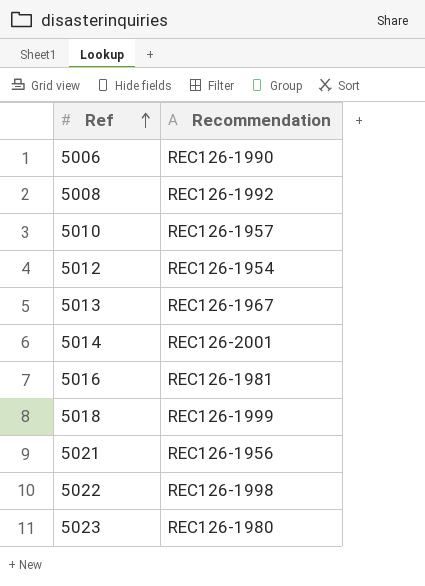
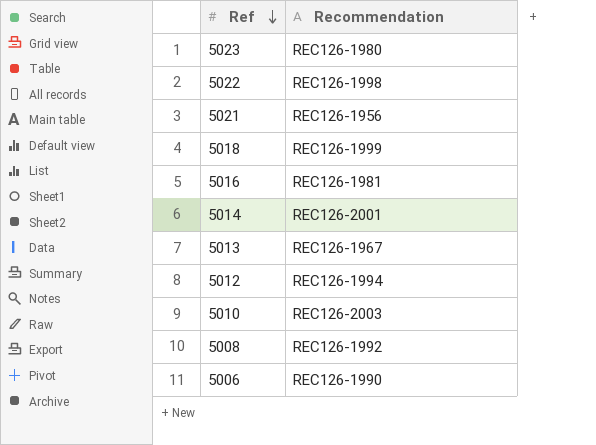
row order: Ref ascending -> Ref descending
5012 | Recommendation: REC126-1954 -> REC126-1994
5010 | Recommendation: REC126-1957 -> REC126-2003

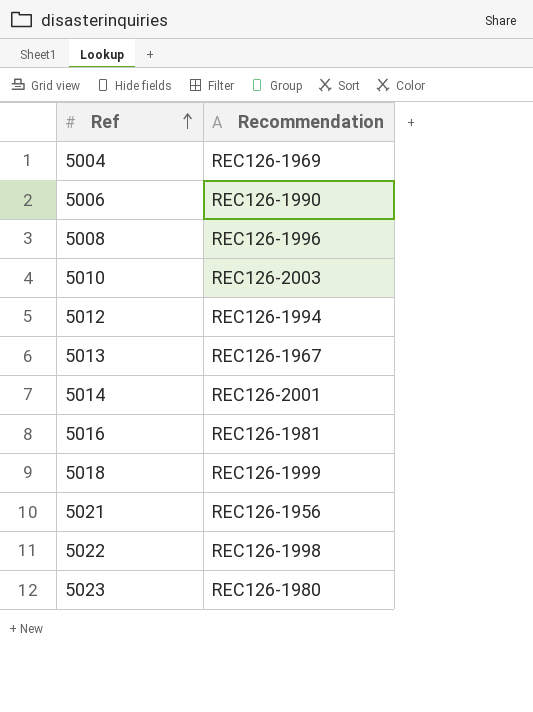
row order: Ref descending -> Ref ascending
row 5004: none -> REC126-1969
5008 | Recommendation: REC126-1992 -> REC126-1996

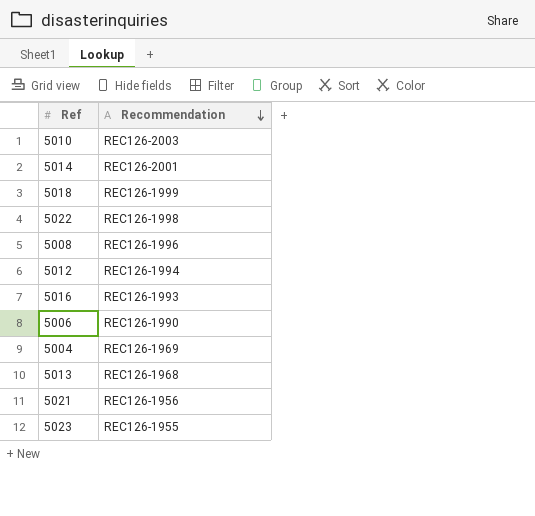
row order: Ref ascending -> Recommendation descending
5016 | Recommendation: REC126-1981 -> REC126-1993
5013 | Recommendation: REC126-1967 -> REC126-1968
5023 | Recommendation: REC126-1980 -> REC126-1955

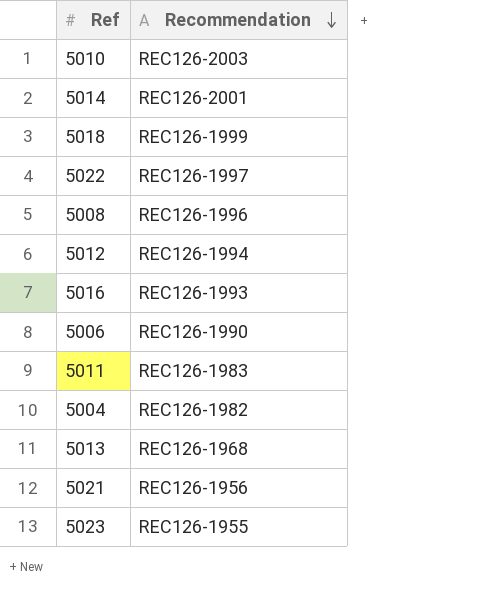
5022 | Recommendation: REC126-1998 -> REC126-1997
row 5011: none -> REC126-1983
5004 | Recommendation: REC126-1969 -> REC126-1982

